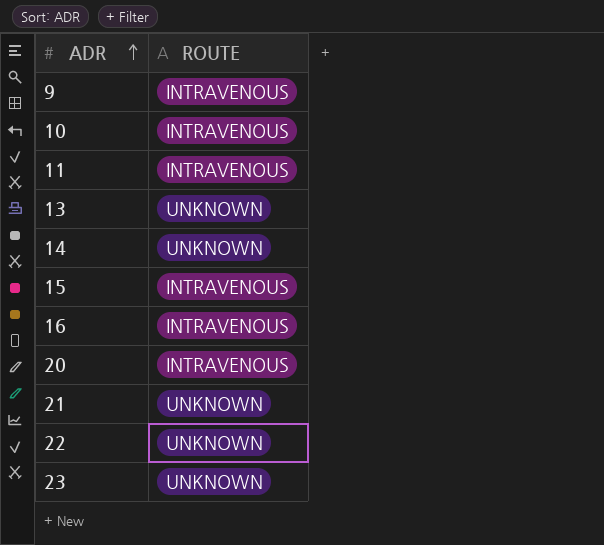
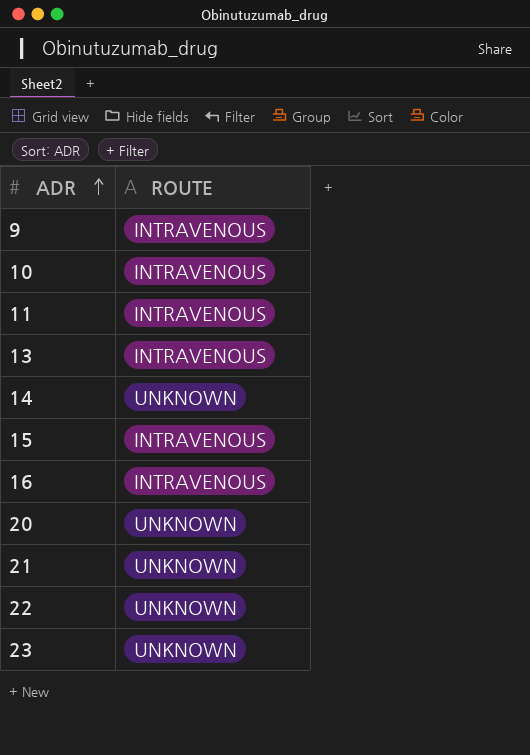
13 | ROUTE: UNKNOWN -> INTRAVENOUS
20 | ROUTE: INTRAVENOUS -> UNKNOWN

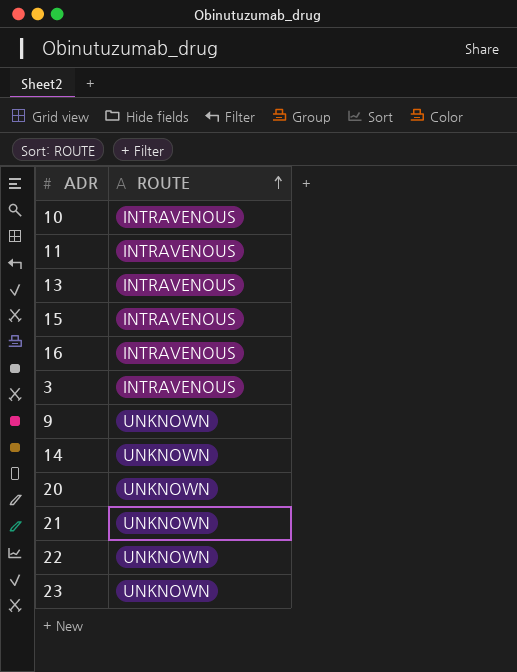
row order: ADR ascending -> ROUTE ascending
row 3: none -> INTRAVENOUS
9 | ROUTE: INTRAVENOUS -> UNKNOWN

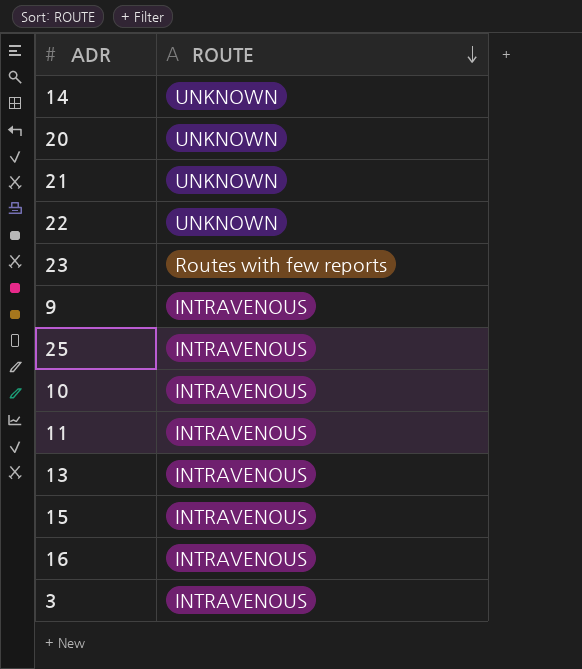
row order: ROUTE ascending -> ROUTE descending
23 | ROUTE: UNKNOWN -> Routes with few reports
9 | ROUTE: UNKNOWN -> INTRAVENOUS
row 25: none -> INTRAVENOUS

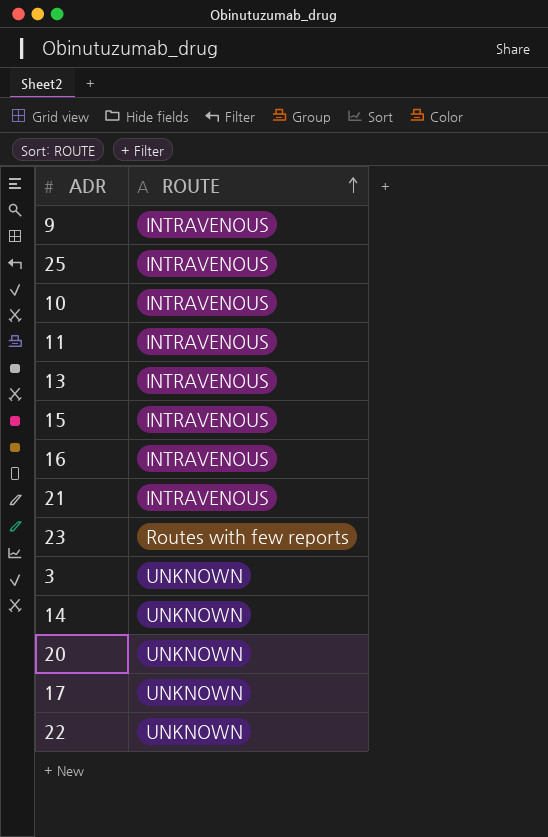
row order: ROUTE descending -> ROUTE ascending
21 | ROUTE: UNKNOWN -> INTRAVENOUS
3 | ROUTE: INTRAVENOUS -> UNKNOWN
row 17: none -> UNKNOWN

